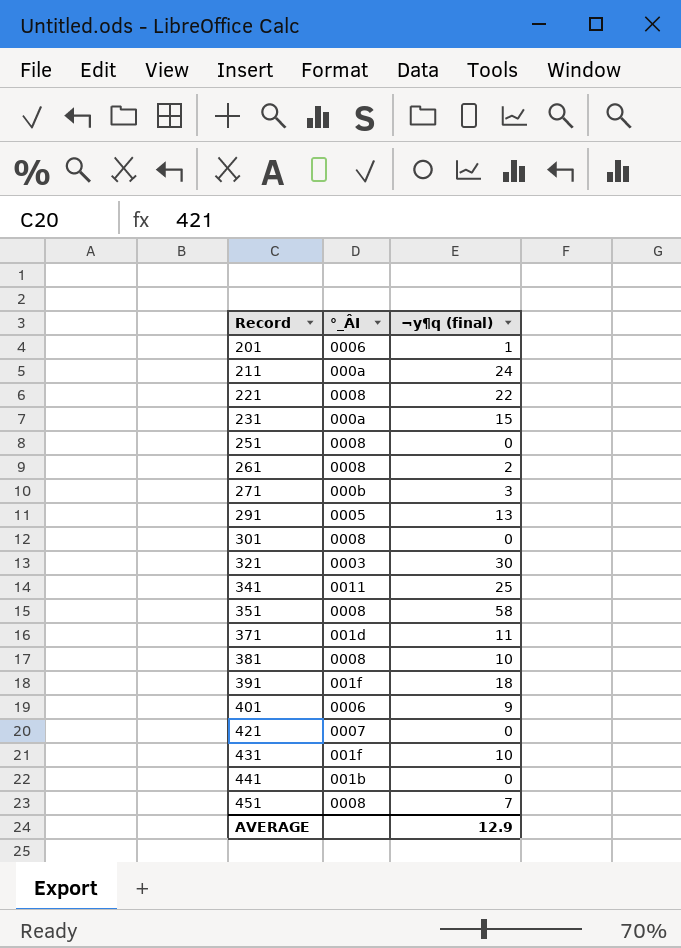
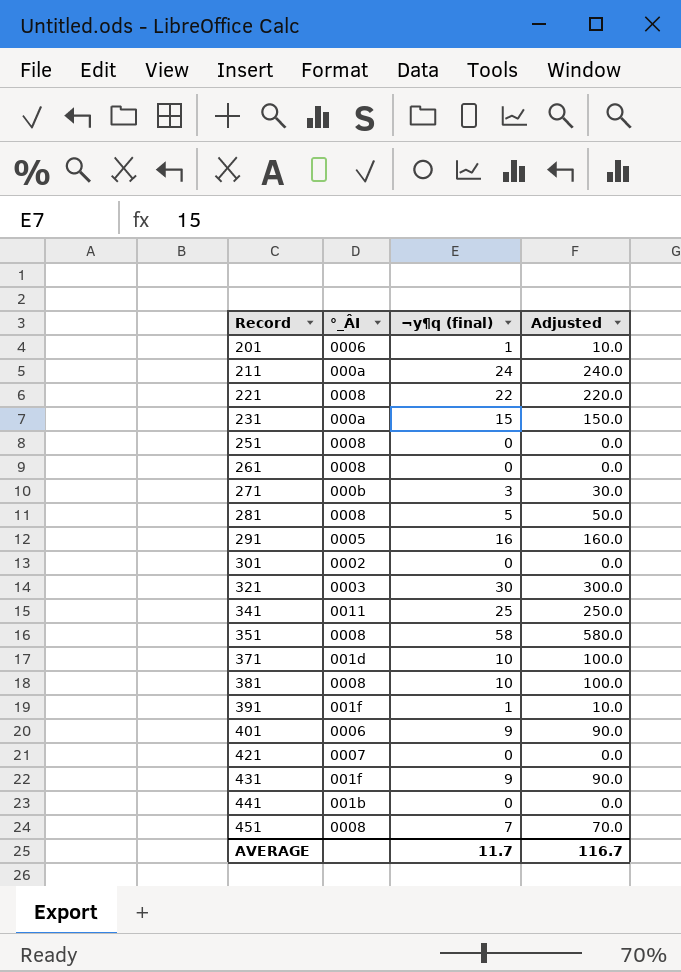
column Adjusted | formula: none -> [¬y¶q (final)] * 10
261 | ¬y¶q (final): 2 -> 0
row 281: none -> 0008 | 5 | 50.0
291 | ¬y¶q (final): 13 -> 16
301 | °_ÂI: 0008 -> 0002
371 | ¬y¶q (final): 11 -> 10
391 | ¬y¶q (final): 18 -> 1
431 | ¬y¶q (final): 10 -> 9
AVERAGE | ¬y¶q (final): 12.9 -> 11.7

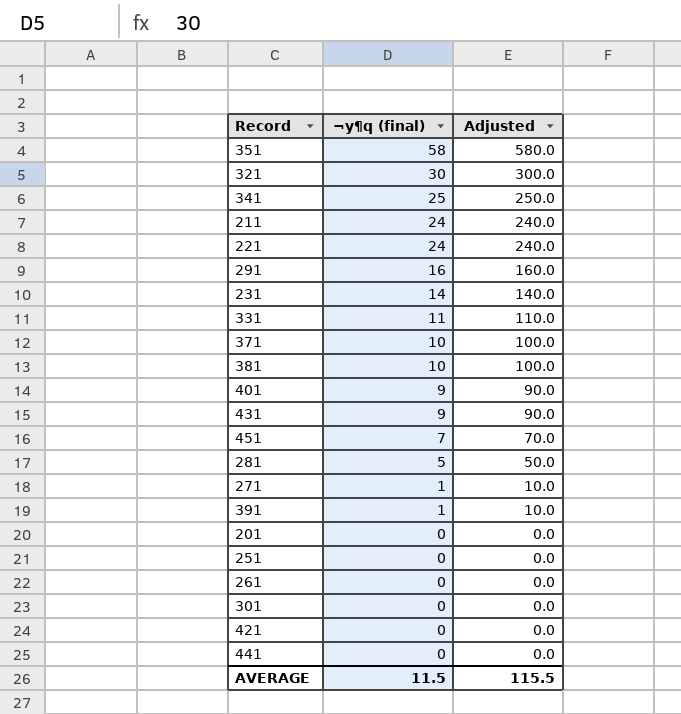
row order: Record ascending -> ¬y¶q (final) descending
column °_ÂI | position: 2 -> none
221 | ¬y¶q (final): 22 -> 24
221 | Adjusted: 220.0 -> 240.0
231 | ¬y¶q (final): 15 -> 14
231 | Adjusted: 150.0 -> 140.0
row 331: none -> 11 | 110.0
271 | ¬y¶q (final): 3 -> 1
271 | Adjusted: 30.0 -> 10.0
201 | ¬y¶q (final): 1 -> 0
201 | Adjusted: 10.0 -> 0.0
AVERAGE | ¬y¶q (final): 11.7 -> 11.5
AVERAGE | Adjusted: 116.7 -> 115.5

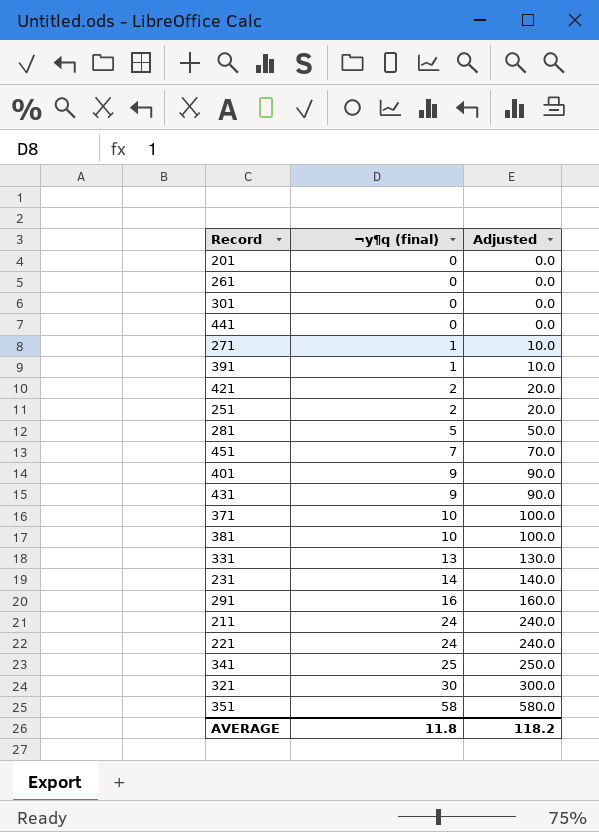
row order: ¬y¶q (final) descending -> ¬y¶q (final) ascending
421 | ¬y¶q (final): 0 -> 2
421 | Adjusted: 0.0 -> 20.0
251 | ¬y¶q (final): 0 -> 2
251 | Adjusted: 0.0 -> 20.0
331 | ¬y¶q (final): 11 -> 13
331 | Adjusted: 110.0 -> 130.0
AVERAGE | ¬y¶q (final): 11.5 -> 11.8
AVERAGE | Adjusted: 115.5 -> 118.2

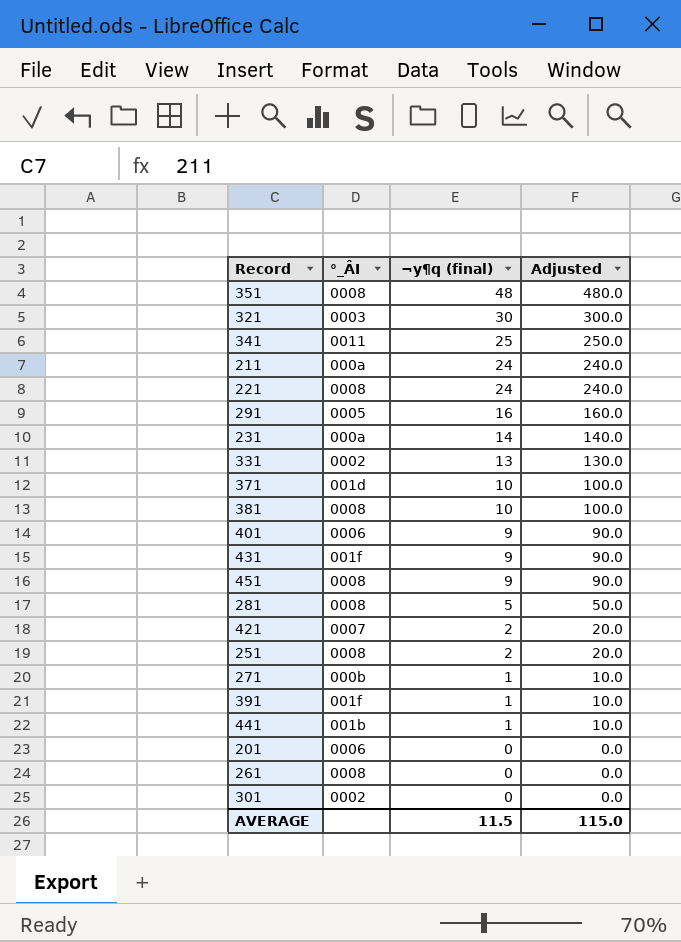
row order: ¬y¶q (final) ascending -> ¬y¶q (final) descending
column °_ÂI | position: none -> 2
351 | ¬y¶q (final): 58 -> 48
351 | Adjusted: 580.0 -> 480.0
451 | ¬y¶q (final): 7 -> 9
451 | Adjusted: 70.0 -> 90.0
441 | ¬y¶q (final): 0 -> 1
441 | Adjusted: 0.0 -> 10.0
AVERAGE | ¬y¶q (final): 11.8 -> 11.5
AVERAGE | Adjusted: 118.2 -> 115.0

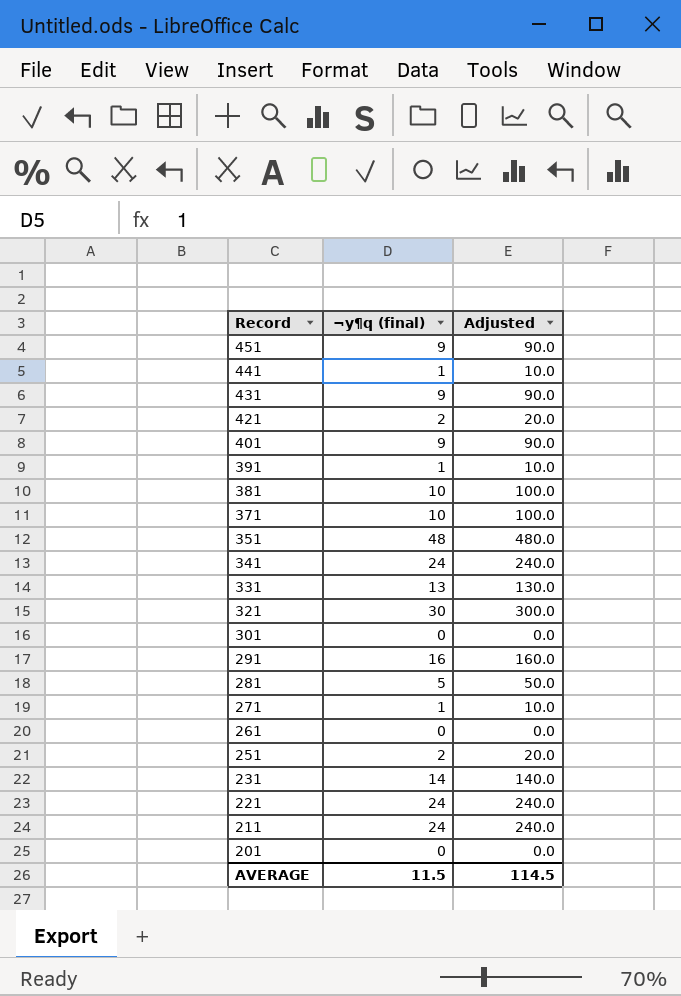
row order: ¬y¶q (final) descending -> Record descending
column °_ÂI | position: 2 -> none
341 | ¬y¶q (final): 25 -> 24
341 | Adjusted: 250.0 -> 240.0
AVERAGE | Adjusted: 115.0 -> 114.5

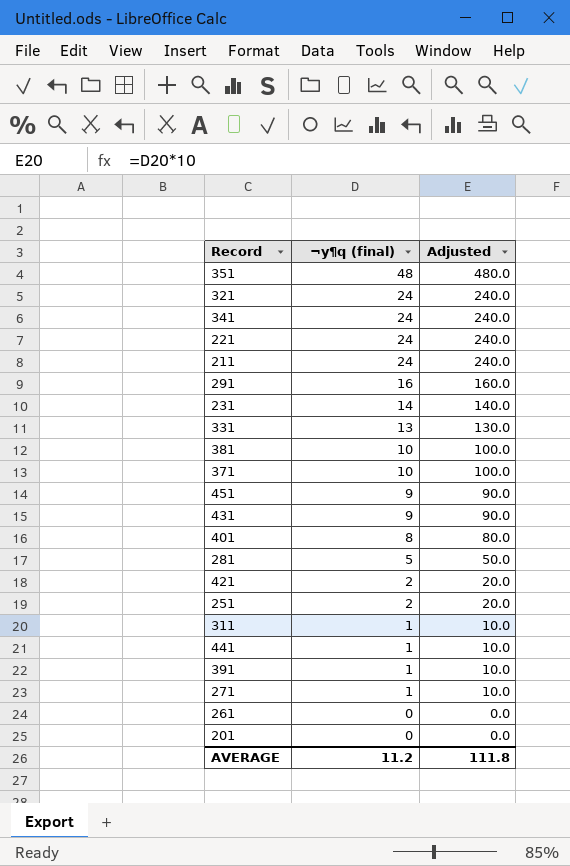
row order: Record descending -> ¬y¶q (final) descending
row 301: 0 | 0.0 -> none
321 | ¬y¶q (final): 30 -> 24
321 | Adjusted: 300.0 -> 240.0
401 | ¬y¶q (final): 9 -> 8
401 | Adjusted: 90.0 -> 80.0
row 311: none -> 1 | 10.0
AVERAGE | ¬y¶q (final): 11.5 -> 11.2
AVERAGE | Adjusted: 114.5 -> 111.8

